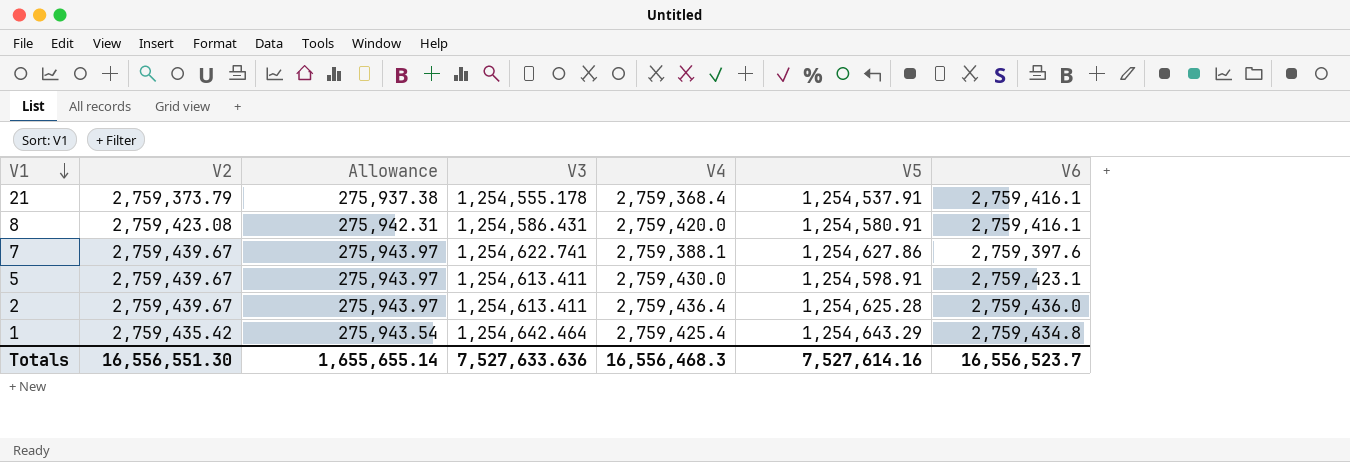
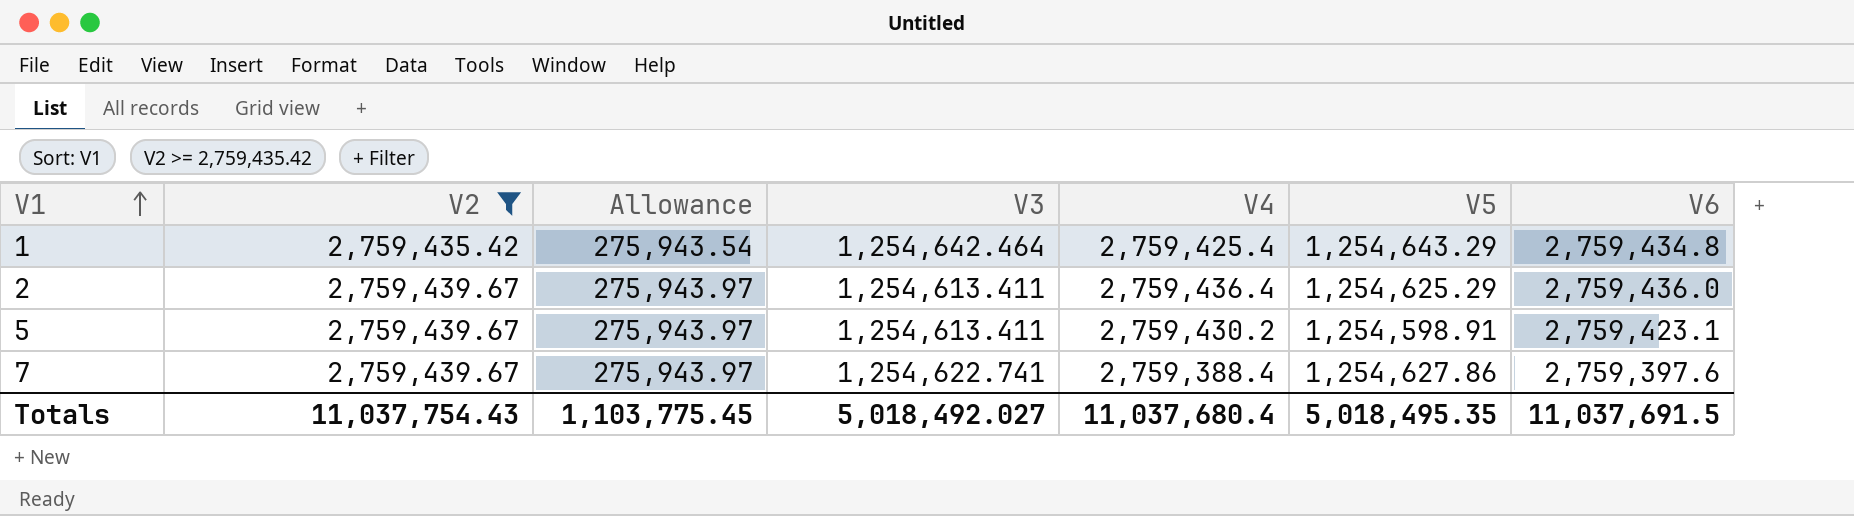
filter: none -> V2 >= 2,759,435.42
row order: V1 descending -> V1 ascending
2 | V5: 1,254,625.28 -> 1,254,625.29
5 | V4: 2,759,430.0 -> 2,759,430.2
7 | V4: 2,759,388.1 -> 2,759,388.4
Totals | V2: 16,556,551.30 -> 11,037,754.43
Totals | Allowance: 1,655,655.14 -> 1,103,775.45
Totals | V3: 7,527,633.636 -> 5,018,492.027
Totals | V4: 16,556,468.3 -> 11,037,680.4
Totals | V5: 7,527,614.16 -> 5,018,495.35
Totals | V6: 16,556,523.7 -> 11,037,691.5

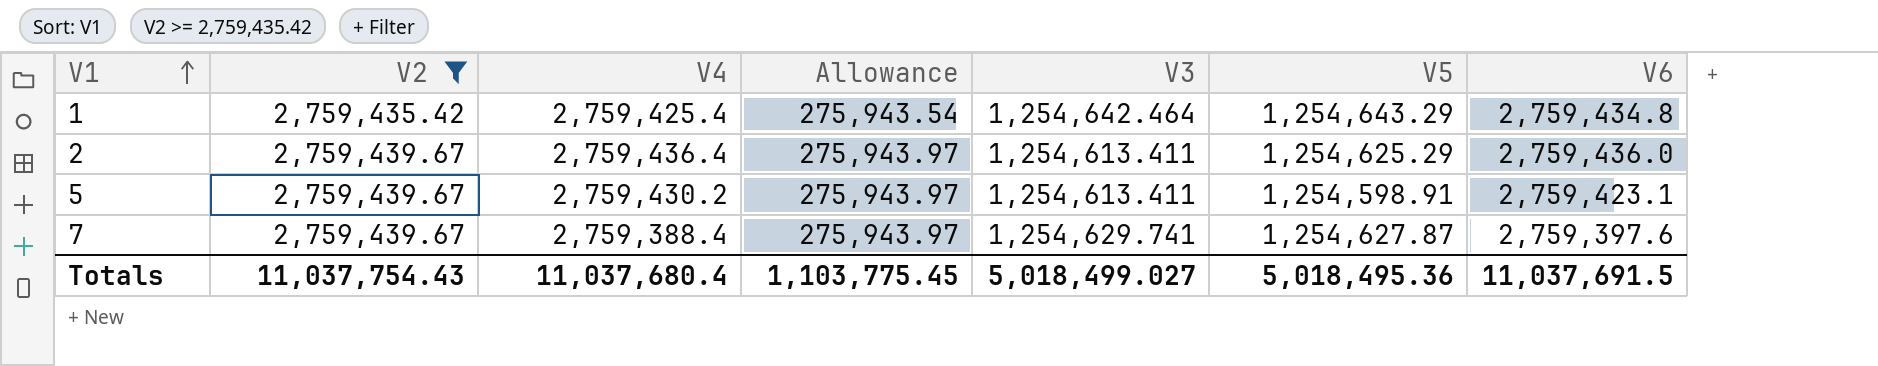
column V4 | position: 5 -> 3
7 | V3: 1,254,622.741 -> 1,254,629.741
7 | V5: 1,254,627.86 -> 1,254,627.87
Totals | V3: 5,018,492.027 -> 5,018,499.027
Totals | V5: 5,018,495.35 -> 5,018,495.36

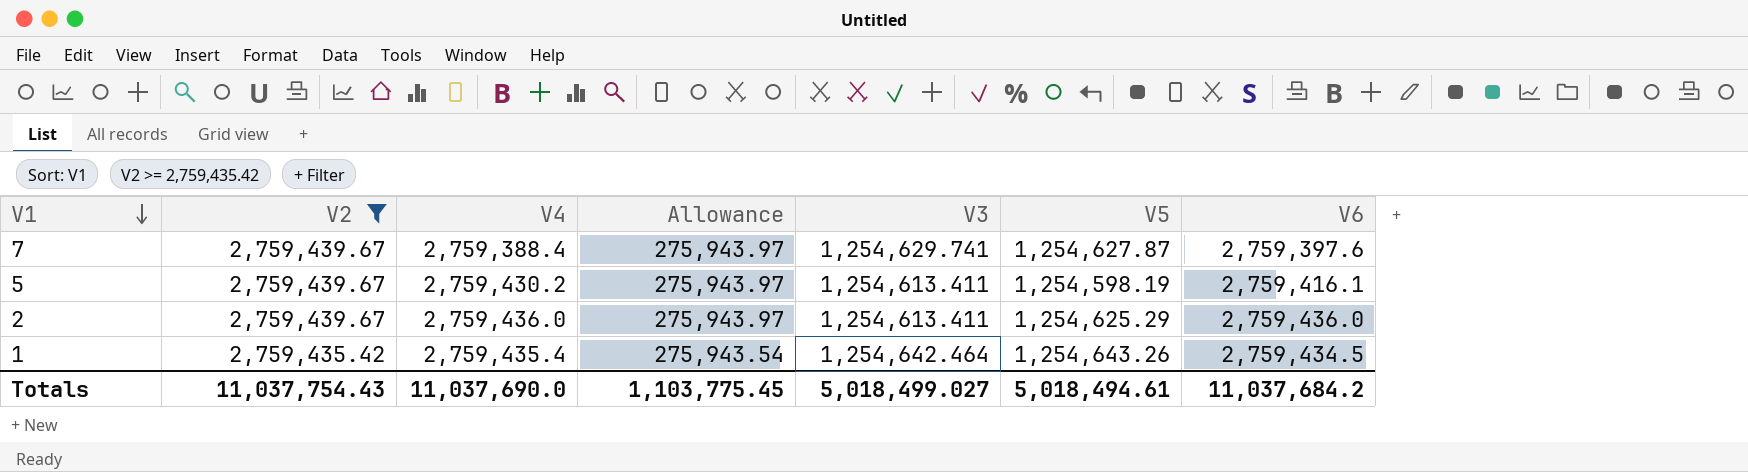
row order: V1 ascending -> V1 descending
5 | V5: 1,254,598.91 -> 1,254,598.19
5 | V6: 2,759,423.1 -> 2,759,416.1
2 | V4: 2,759,436.4 -> 2,759,436.0
1 | V4: 2,759,425.4 -> 2,759,435.4
1 | V5: 1,254,643.29 -> 1,254,643.26
1 | V6: 2,759,434.8 -> 2,759,434.5
Totals | V4: 11,037,680.4 -> 11,037,690.0
Totals | V5: 5,018,495.36 -> 5,018,494.61
Totals | V6: 11,037,691.5 -> 11,037,684.2

